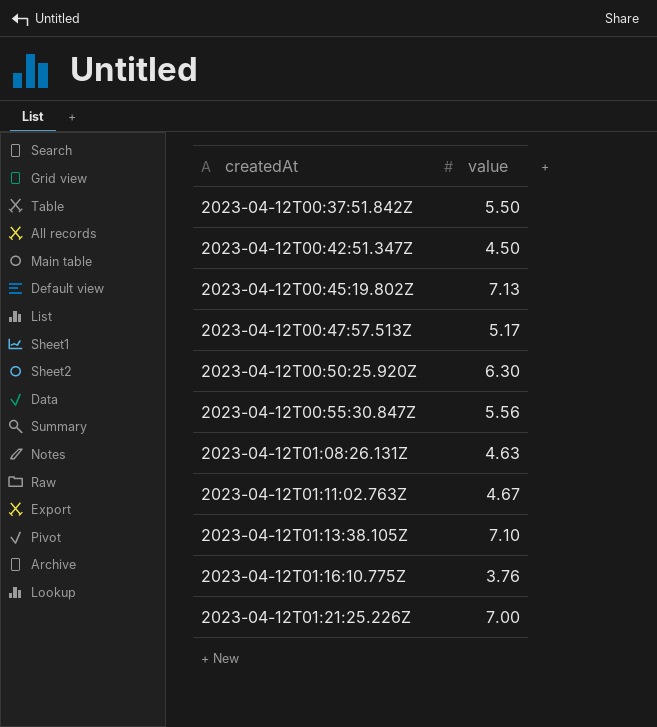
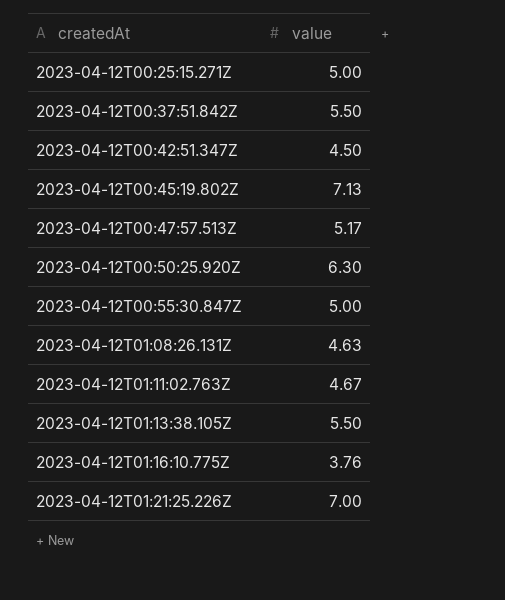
row 2023-04-12T00:25:15.271Z: none -> 5.00
2023-04-12T00:55:30.847Z | value: 5.56 -> 5.00
2023-04-12T01:13:38.105Z | value: 7.10 -> 5.50

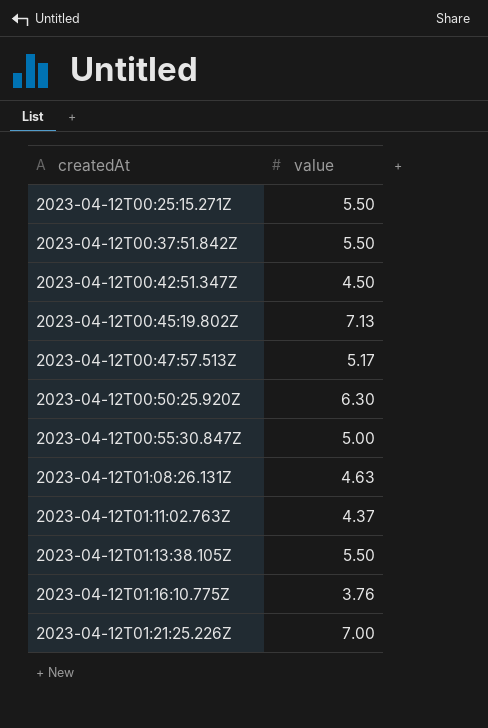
2023-04-12T00:25:15.271Z | value: 5.00 -> 5.50
2023-04-12T01:11:02.763Z | value: 4.67 -> 4.37

